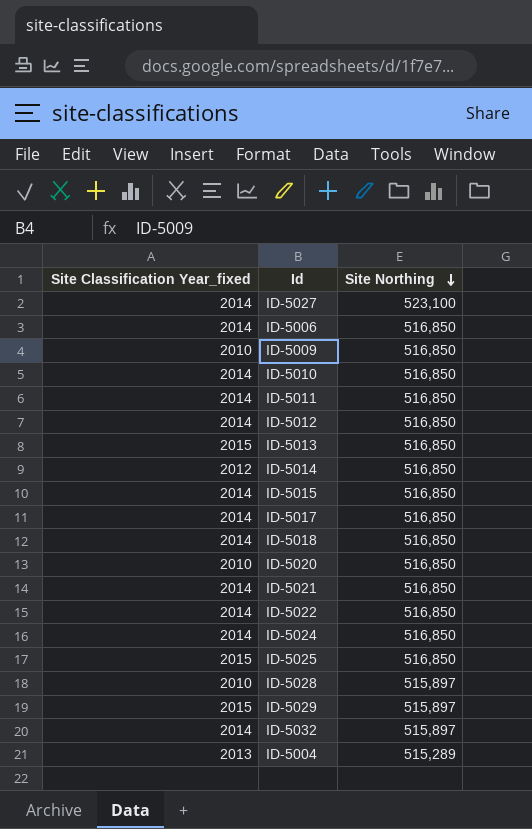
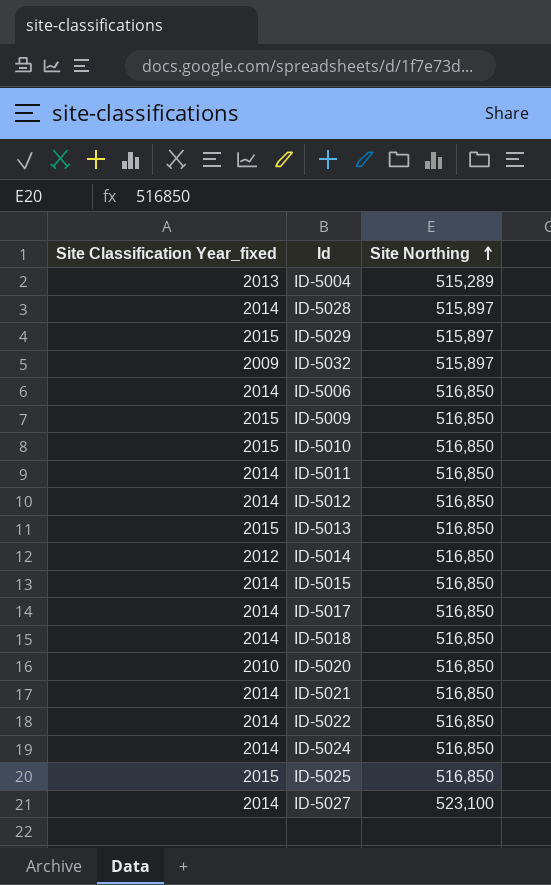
row order: Site Northing descending -> Site Northing ascending
ID-5028 | Site Classification Year_fixed: 2010 -> 2014
ID-5032 | Site Classification Year_fixed: 2014 -> 2009
ID-5009 | Site Classification Year_fixed: 2010 -> 2015
ID-5010 | Site Classification Year_fixed: 2014 -> 2015

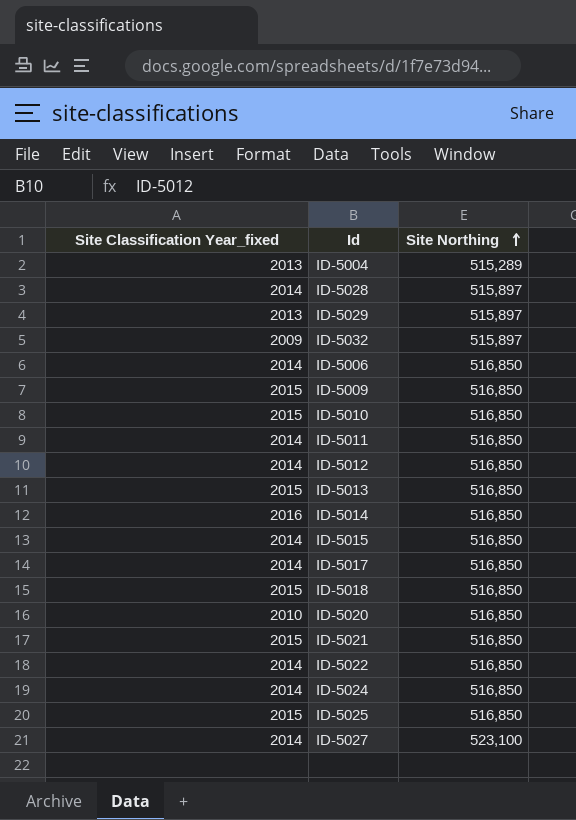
ID-5029 | Site Classification Year_fixed: 2015 -> 2013
ID-5014 | Site Classification Year_fixed: 2012 -> 2016
ID-5018 | Site Classification Year_fixed: 2014 -> 2015
ID-5021 | Site Classification Year_fixed: 2014 -> 2015

